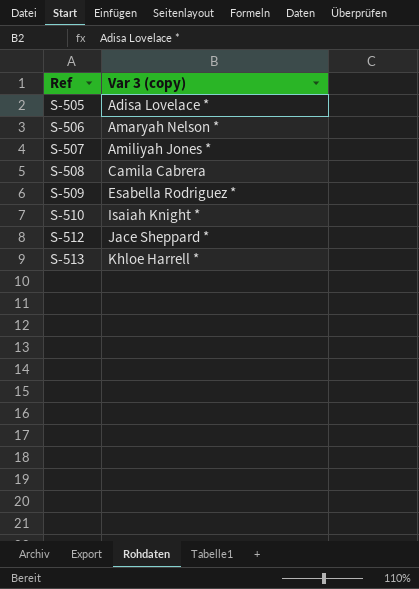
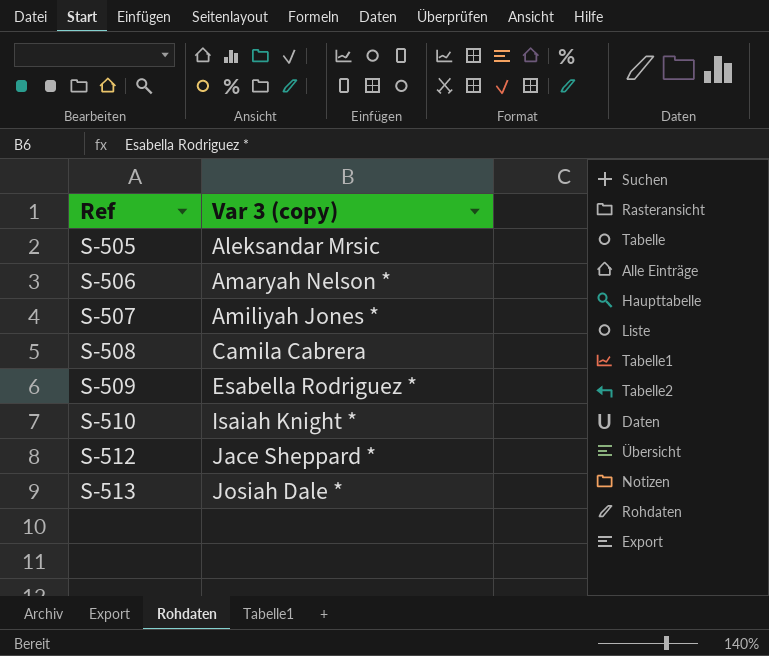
S-505 | Var 3 (copy): Adisa Lovelace * -> Aleksandar Mrsic
S-513 | Var 3 (copy): Khloe Harrell * -> Josiah Dale *

